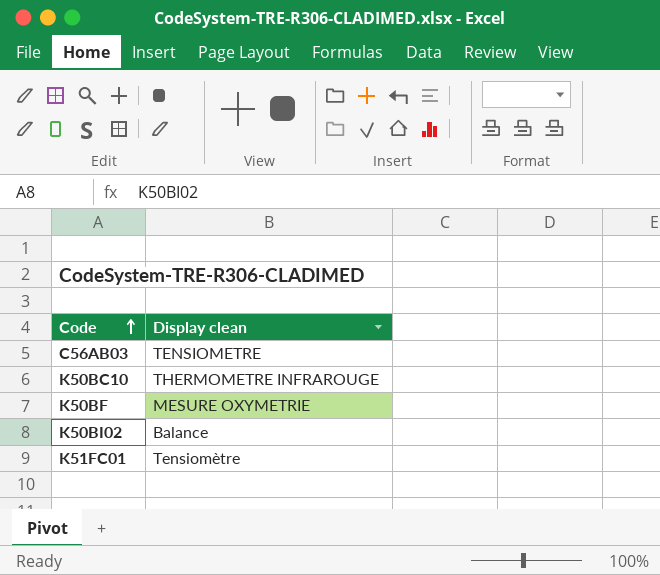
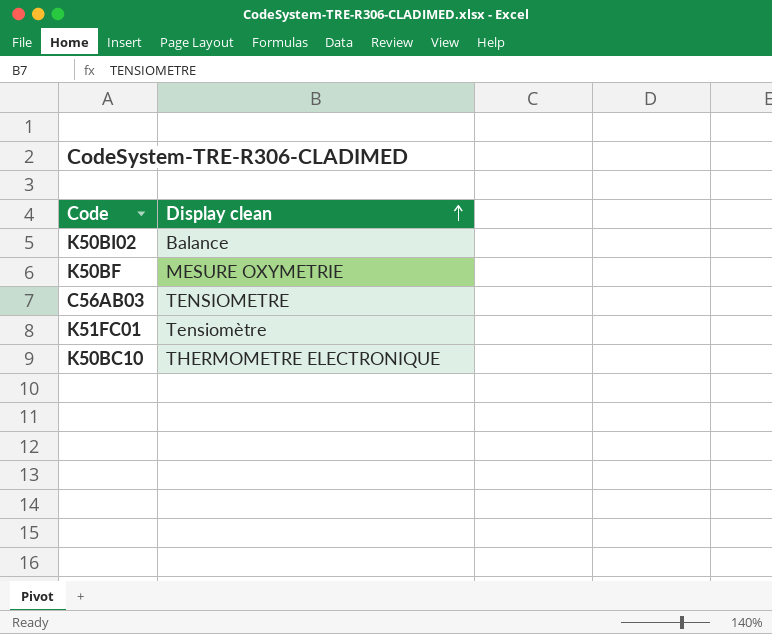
row order: Code ascending -> Display clean ascending
K50BC10 | Display clean: THERMOMETRE INFRAROUGE -> THERMOMETRE ELECTRONIQUE

